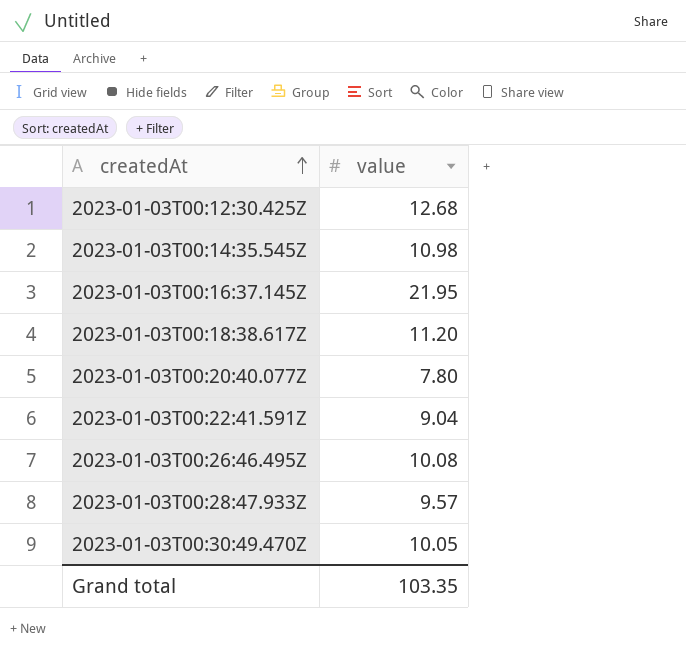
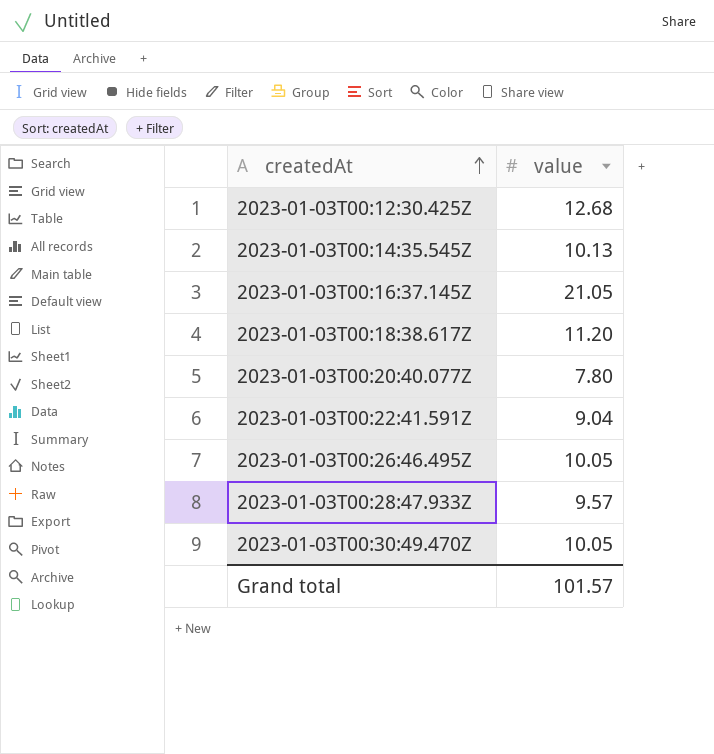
2023-01-03T00:14:35.545Z | value: 10.98 -> 10.13
2023-01-03T00:16:37.145Z | value: 21.95 -> 21.05
2023-01-03T00:26:46.495Z | value: 10.08 -> 10.05
Grand total | value: 103.35 -> 101.57

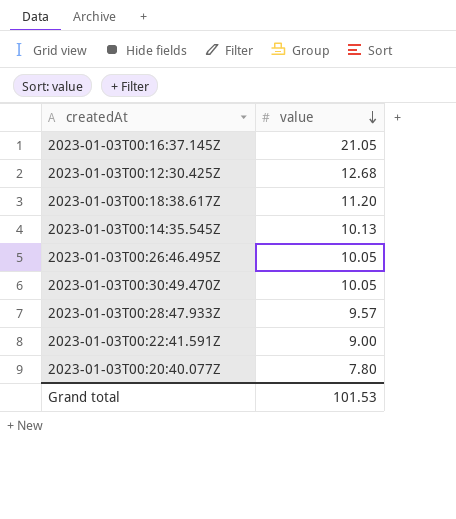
row order: createdAt ascending -> value descending
2023-01-03T00:22:41.591Z | value: 9.04 -> 9.00
Grand total | value: 101.57 -> 101.53

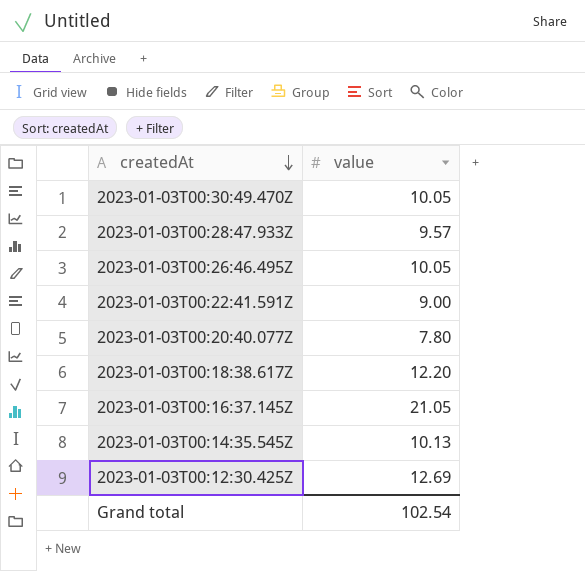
row order: value descending -> createdAt descending
2023-01-03T00:18:38.617Z | value: 11.20 -> 12.20
2023-01-03T00:12:30.425Z | value: 12.68 -> 12.69
Grand total | value: 101.53 -> 102.54

